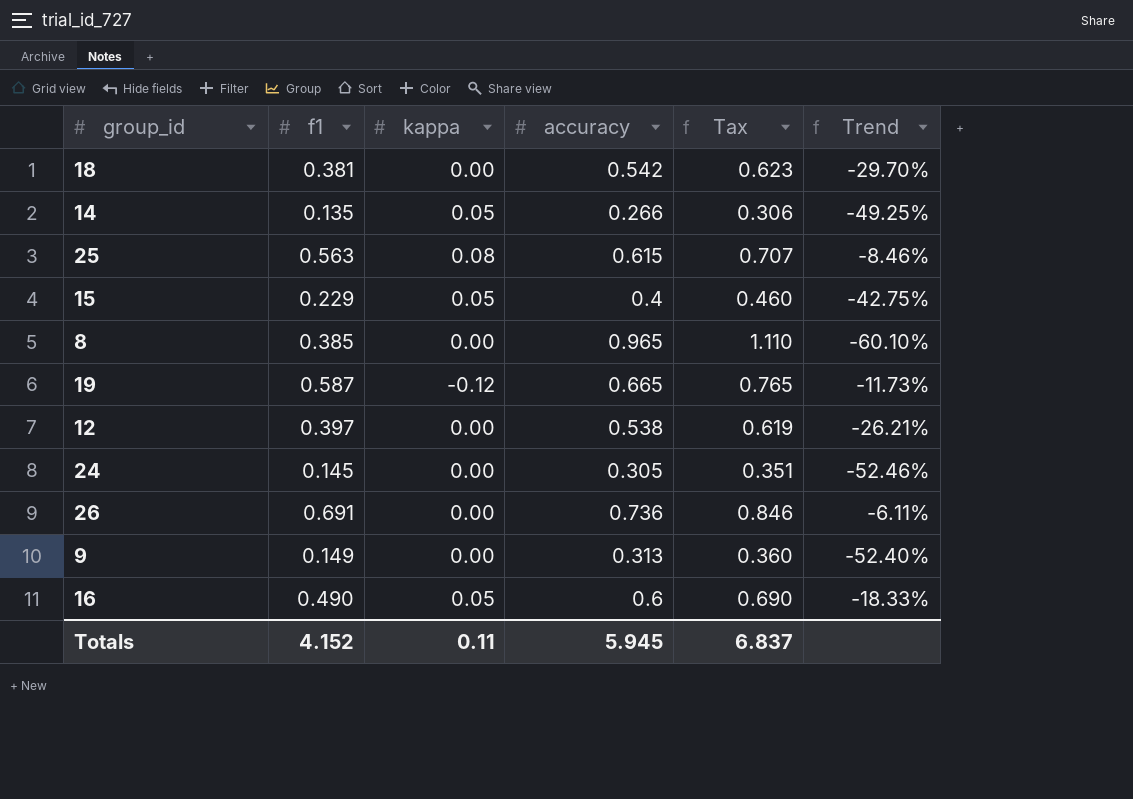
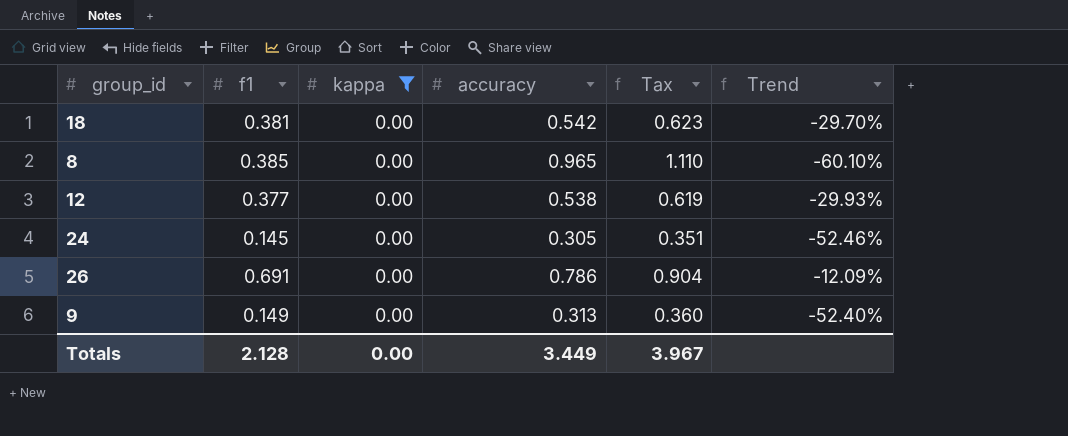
filter: none -> kappa = 0.00
12 | f1: 0.397 -> 0.377
12 | Trend: -26.21% -> -29.93%
26 | accuracy: 0.736 -> 0.786
26 | Tax: 0.846 -> 0.904
26 | Trend: -6.11% -> -12.09%
Totals | f1: 4.152 -> 2.128
Totals | kappa: 0.11 -> 0.00
Totals | accuracy: 5.945 -> 3.449
Totals | Tax: 6.837 -> 3.967

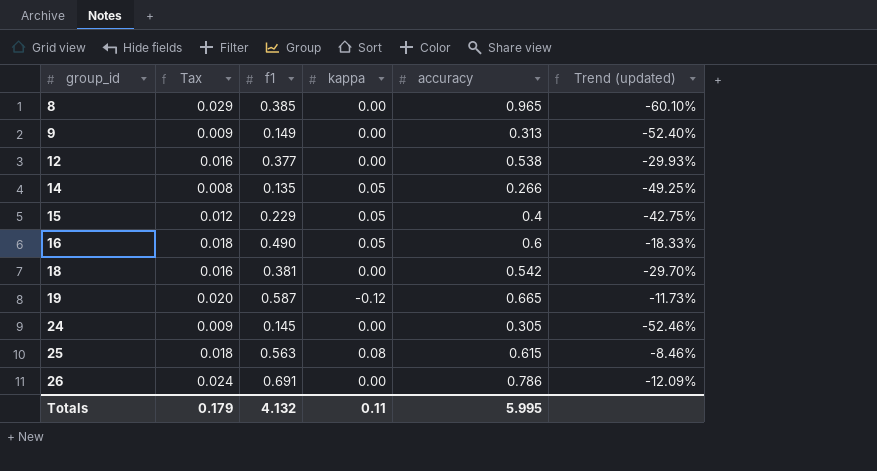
filter: kappa = 0.00 -> none
row order: none -> group_id ascending
column Tax | formula: [accuracy] * 1.15 -> [accuracy] * 0.03
column Tax | position: 5 -> 2
column name: Trend -> Trend (updated)
Totals | Tax: 3.967 -> 0.179
Totals | f1: 2.128 -> 4.132
Totals | kappa: 0.00 -> 0.11
Totals | accuracy: 3.449 -> 5.995

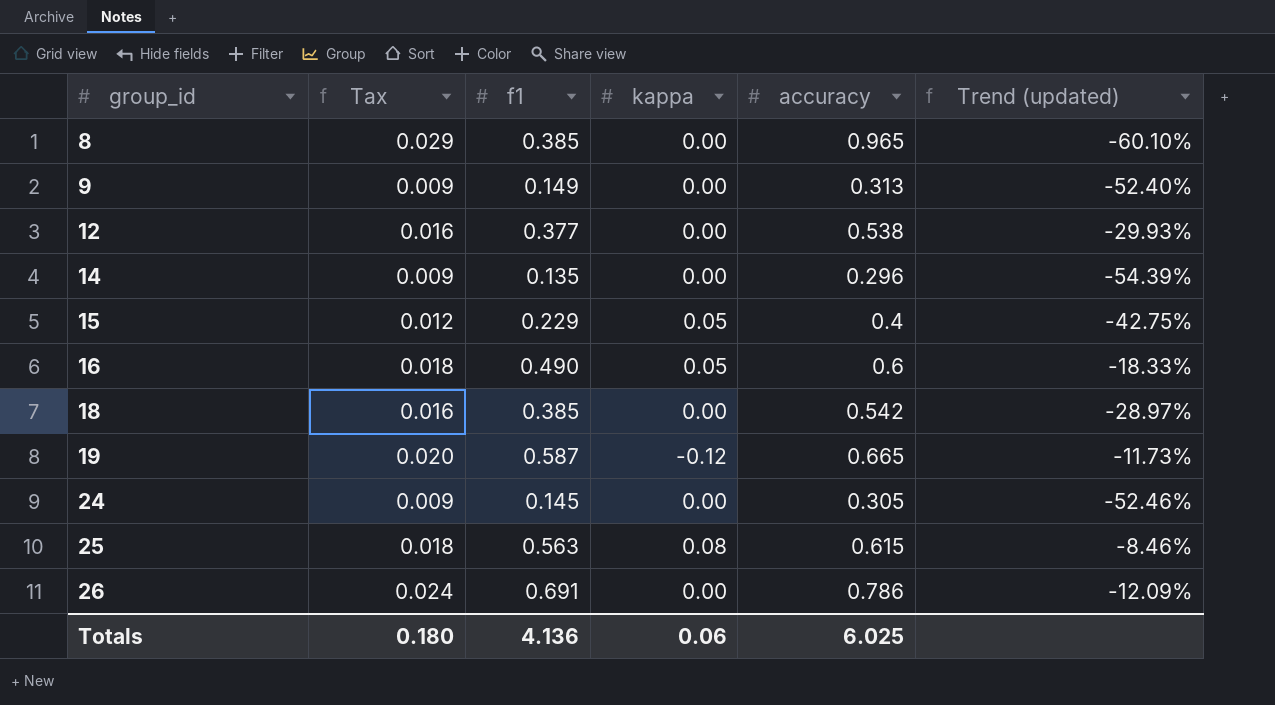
14 | Tax: 0.008 -> 0.009
14 | kappa: 0.05 -> 0.00
14 | accuracy: 0.266 -> 0.296
14 | Trend (updated): -49.25% -> -54.39%
18 | f1: 0.381 -> 0.385
18 | Trend (updated): -29.70% -> -28.97%
Totals | Tax: 0.179 -> 0.180
Totals | f1: 4.132 -> 4.136
Totals | kappa: 0.11 -> 0.06
Totals | accuracy: 5.995 -> 6.025

